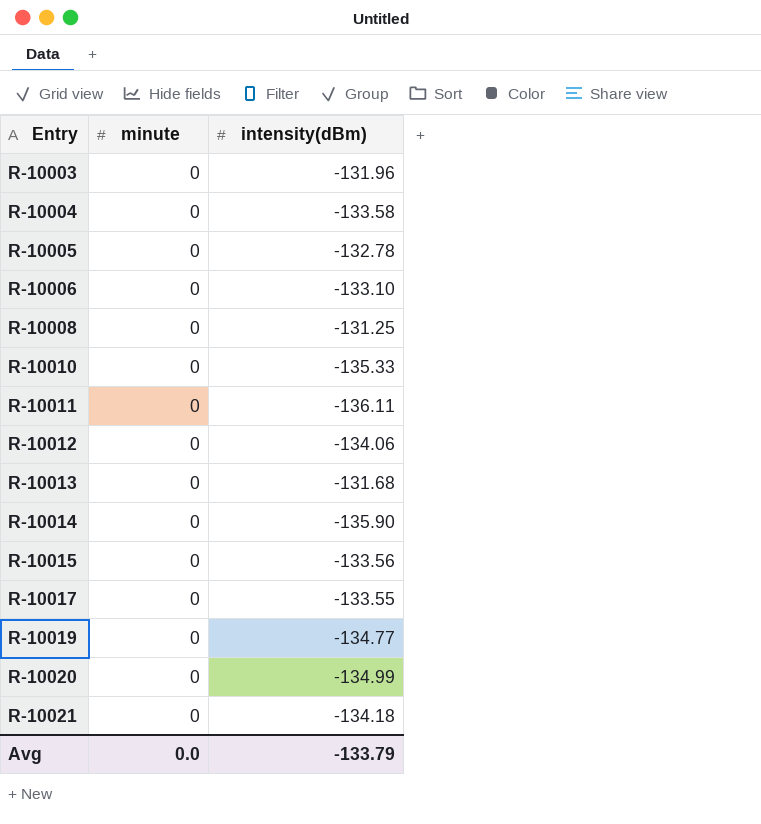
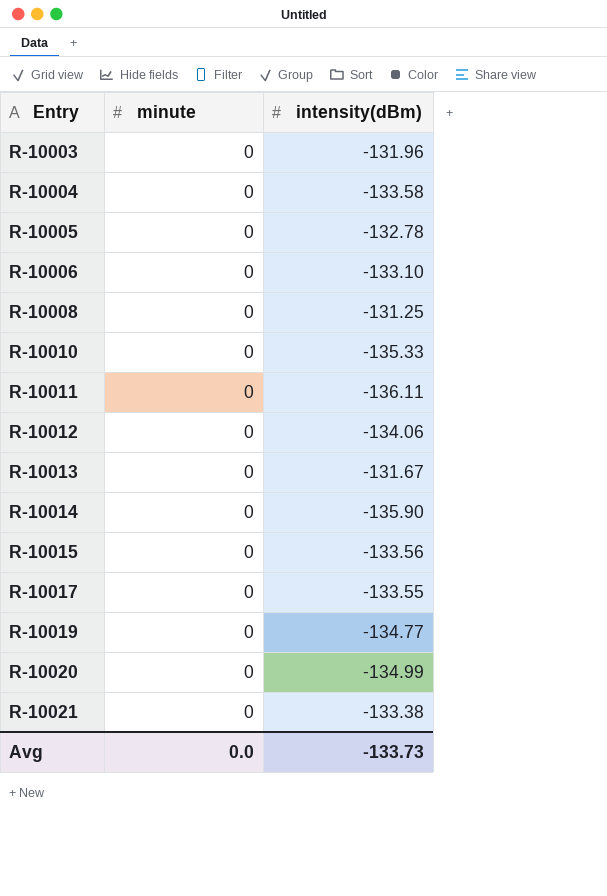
R-10013 | intensity(dBm): -131.68 -> -131.67
R-10021 | intensity(dBm): -134.18 -> -133.38
Avg | intensity(dBm): -133.79 -> -133.73

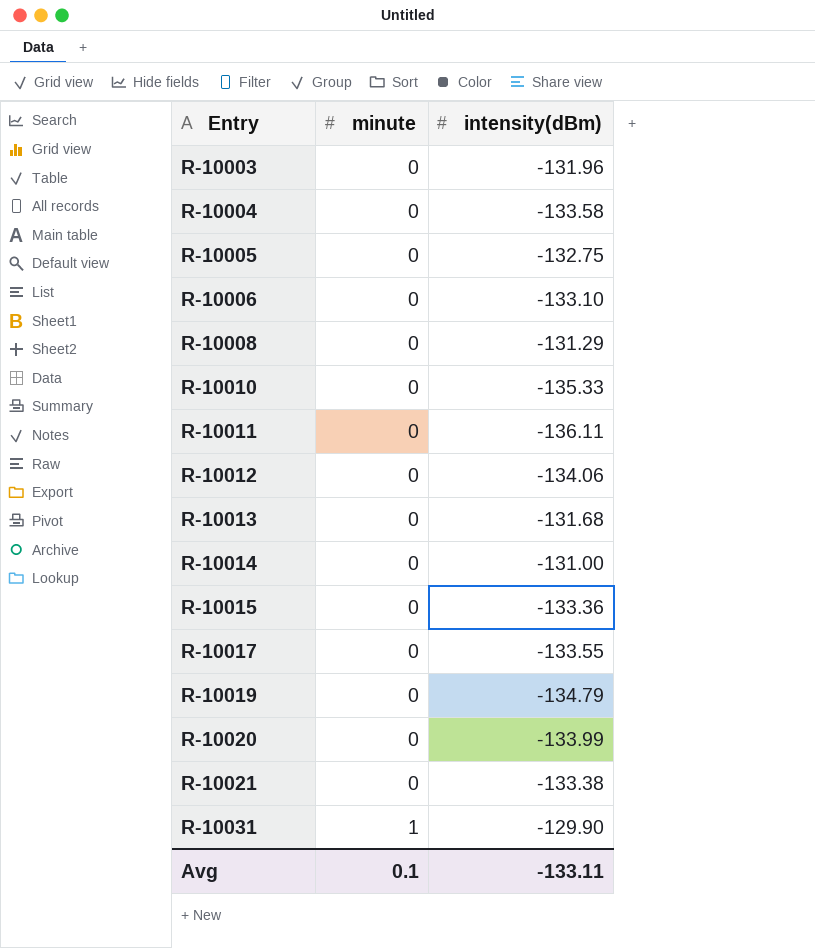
R-10005 | intensity(dBm): -132.78 -> -132.75
R-10008 | intensity(dBm): -131.25 -> -131.29
R-10013 | intensity(dBm): -131.67 -> -131.68
R-10014 | intensity(dBm): -135.90 -> -131.00
R-10015 | intensity(dBm): -133.56 -> -133.36
R-10019 | intensity(dBm): -134.77 -> -134.79
R-10020 | intensity(dBm): -134.99 -> -133.99
row R-10031: none -> 1 | -129.90
Avg | minute: 0.0 -> 0.1
Avg | intensity(dBm): -133.73 -> -133.11

